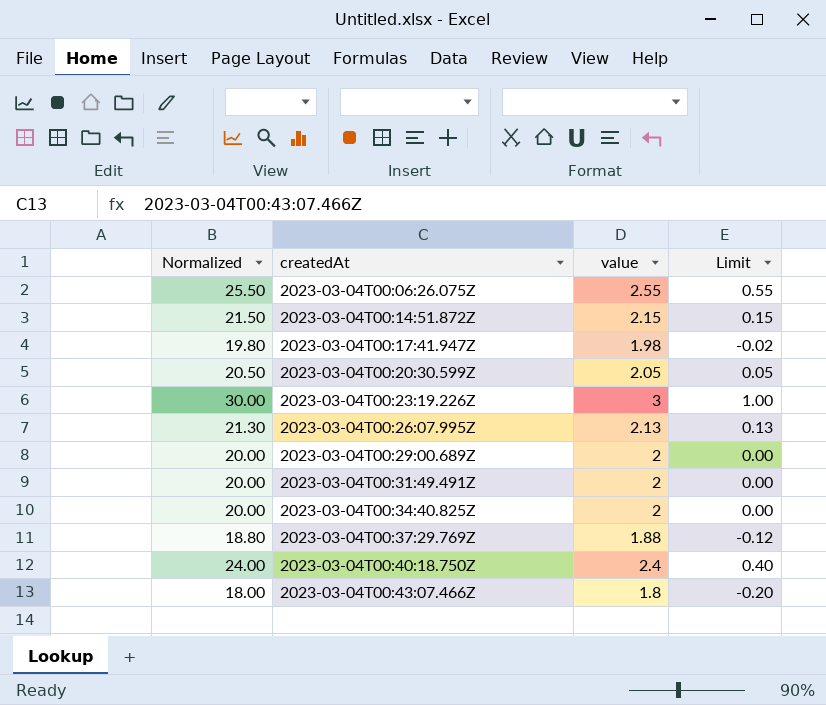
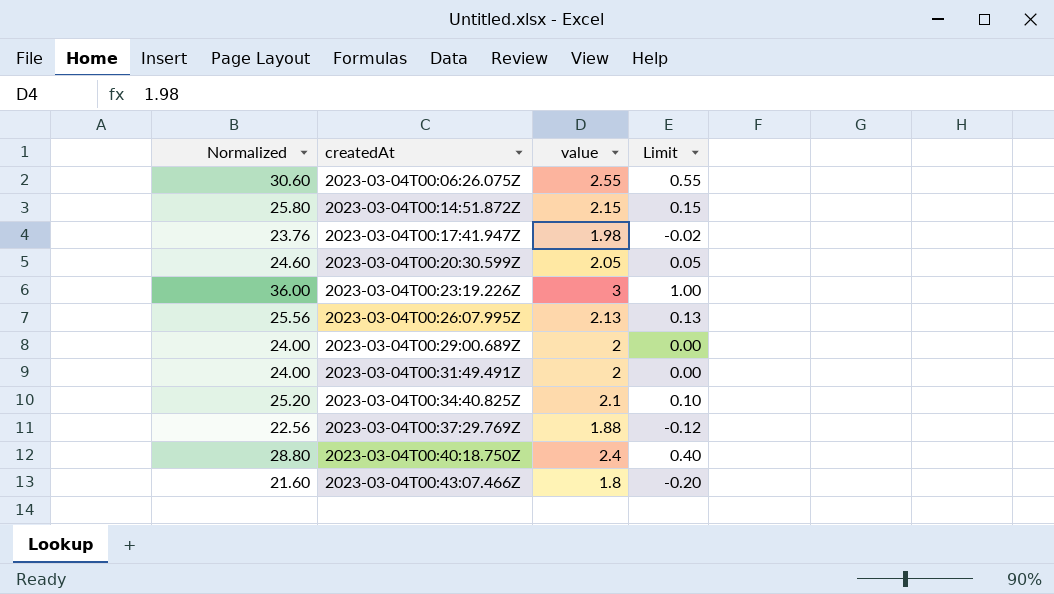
column Normalized | formula: [value] * 10 -> [value] * 12
2023-03-04T00:34:40.825Z | value: 2 -> 2.1
2023-03-04T00:34:40.825Z | Limit: 0.00 -> 0.10

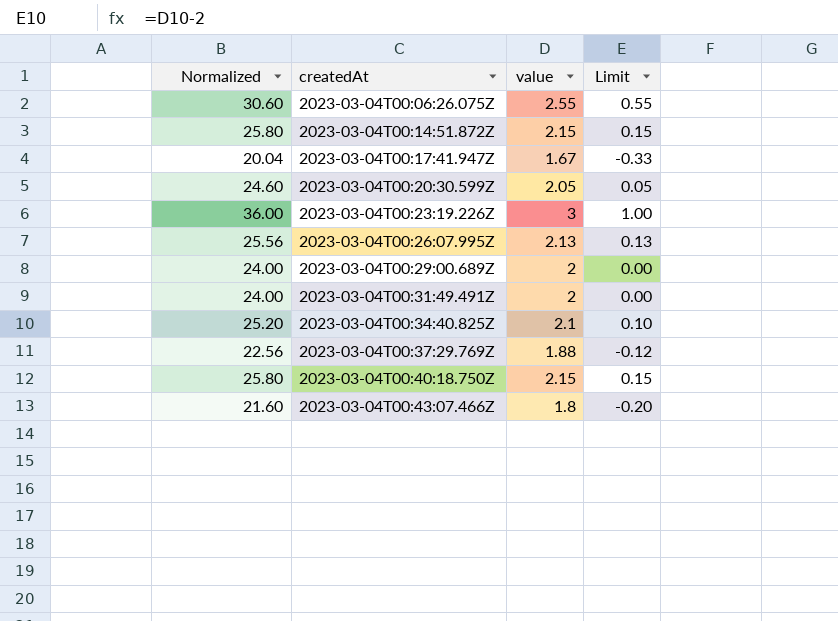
2023-03-04T00:17:41.947Z | Normalized: 23.76 -> 20.04
2023-03-04T00:17:41.947Z | value: 1.98 -> 1.67
2023-03-04T00:17:41.947Z | Limit: -0.02 -> -0.33
2023-03-04T00:40:18.750Z | Normalized: 28.80 -> 25.80
2023-03-04T00:40:18.750Z | value: 2.4 -> 2.15
2023-03-04T00:40:18.750Z | Limit: 0.40 -> 0.15

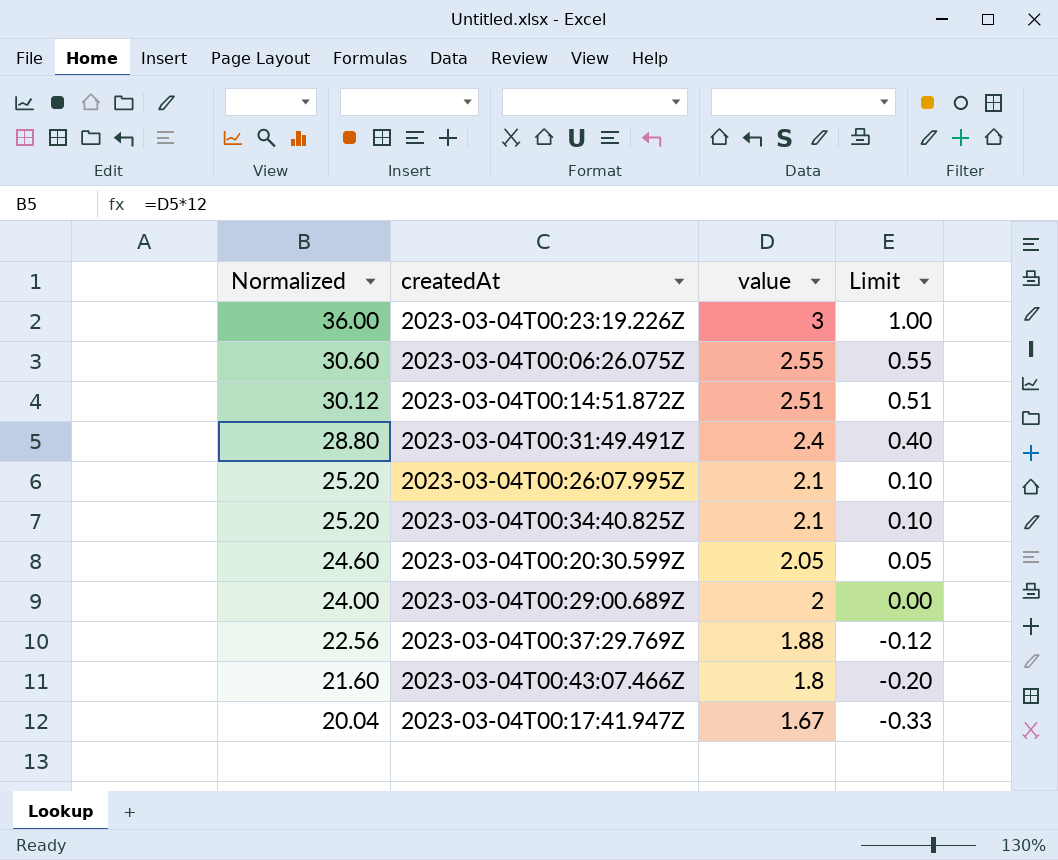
row order: createdAt ascending -> Normalized descending
row 2023-03-04T00:40:18.750Z: 25.80 | 2.15 | 0.15 -> none
2023-03-04T00:14:51.872Z | Normalized: 25.80 -> 30.12
2023-03-04T00:14:51.872Z | value: 2.15 -> 2.51
2023-03-04T00:14:51.872Z | Limit: 0.15 -> 0.51
2023-03-04T00:31:49.491Z | Normalized: 24.00 -> 28.80
2023-03-04T00:31:49.491Z | value: 2 -> 2.4
2023-03-04T00:31:49.491Z | Limit: 0.00 -> 0.40
2023-03-04T00:26:07.995Z | Normalized: 25.56 -> 25.20
2023-03-04T00:26:07.995Z | value: 2.13 -> 2.1
2023-03-04T00:26:07.995Z | Limit: 0.13 -> 0.10

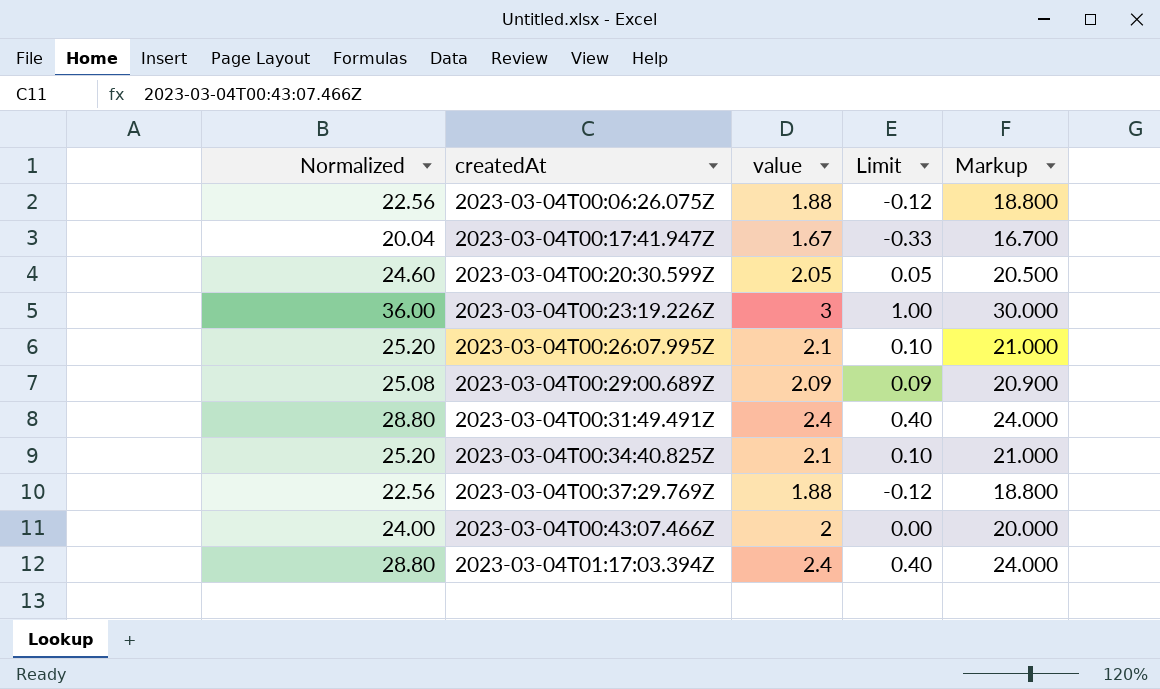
row order: Normalized descending -> createdAt ascending
column Markup | formula: none -> [value] * 10
row 2023-03-04T00:14:51.872Z: 30.12 | 2.51 | 0.51 -> none
2023-03-04T00:06:26.075Z | Normalized: 30.60 -> 22.56
2023-03-04T00:06:26.075Z | value: 2.55 -> 1.88
2023-03-04T00:06:26.075Z | Limit: 0.55 -> -0.12
2023-03-04T00:29:00.689Z | Normalized: 24.00 -> 25.08
2023-03-04T00:29:00.689Z | value: 2 -> 2.09
2023-03-04T00:29:00.689Z | Limit: 0.00 -> 0.09
2023-03-04T00:43:07.466Z | Normalized: 21.60 -> 24.00
2023-03-04T00:43:07.466Z | value: 1.8 -> 2
2023-03-04T00:43:07.466Z | Limit: -0.20 -> 0.00
row 2023-03-04T01:17:03.394Z: none -> 28.80 | 2.4 | 0.40 | 24.000

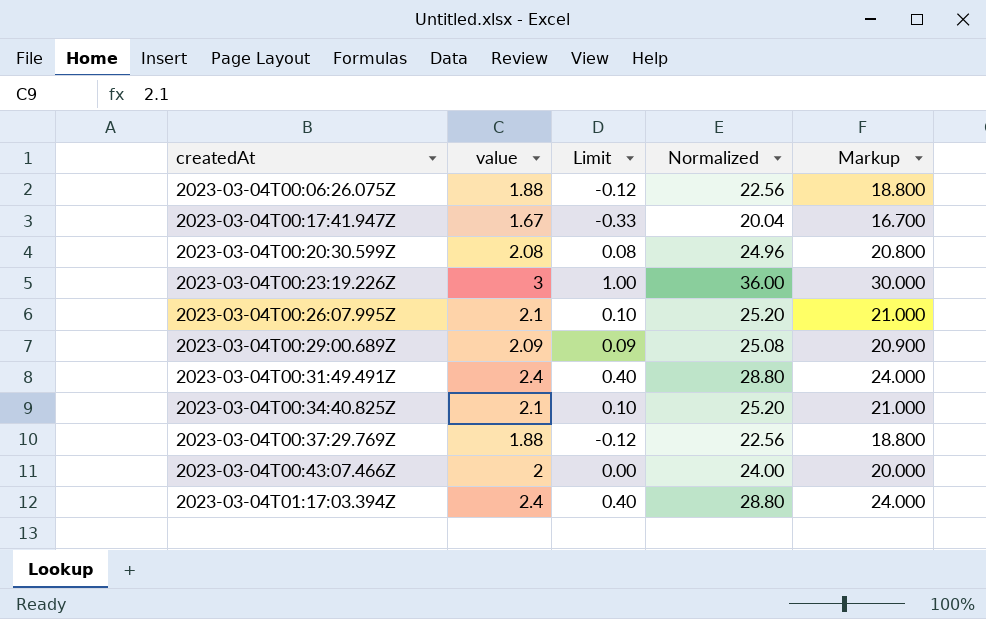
column Normalized | position: 1 -> 4
2023-03-04T00:20:30.599Z | value: 2.05 -> 2.08
2023-03-04T00:20:30.599Z | Limit: 0.05 -> 0.08
2023-03-04T00:20:30.599Z | Normalized: 24.60 -> 24.96
2023-03-04T00:20:30.599Z | Markup: 20.500 -> 20.800

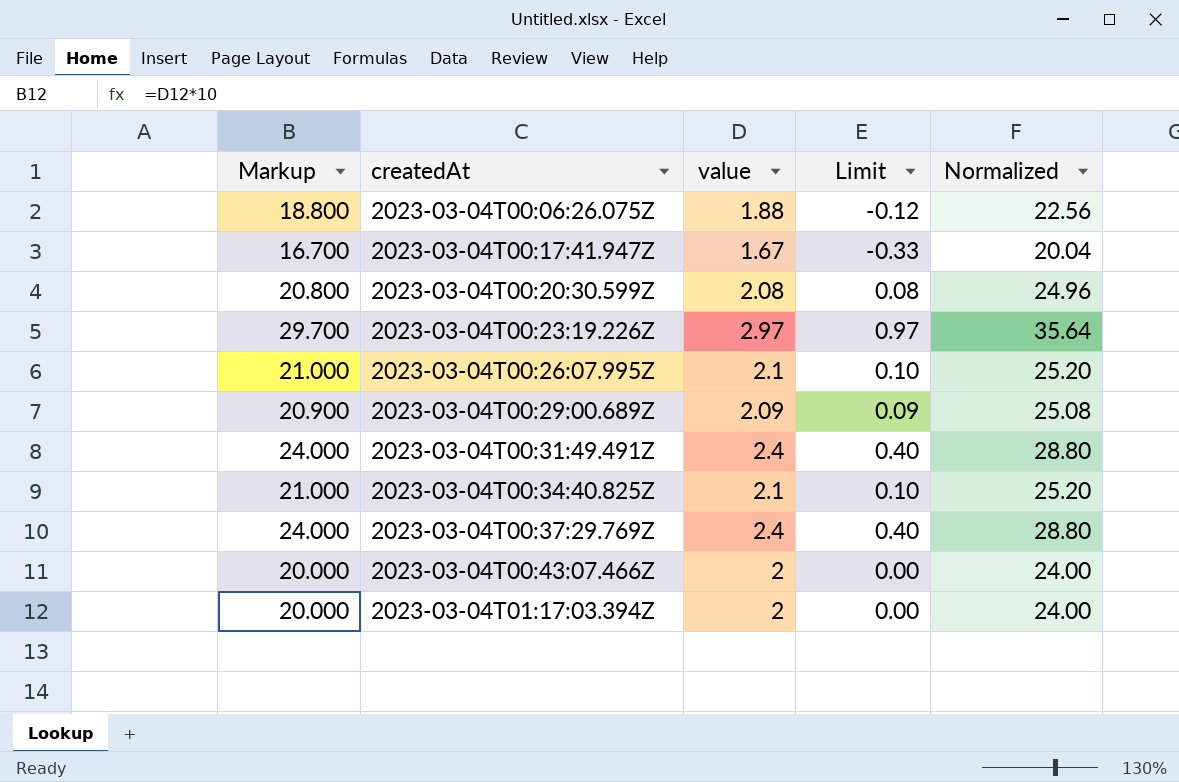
column Markup | position: 5 -> 1
2023-03-04T00:23:19.226Z | Markup: 30.000 -> 29.700
2023-03-04T00:23:19.226Z | value: 3 -> 2.97
2023-03-04T00:23:19.226Z | Limit: 1.00 -> 0.97
2023-03-04T00:23:19.226Z | Normalized: 36.00 -> 35.64
2023-03-04T00:37:29.769Z | Markup: 18.800 -> 24.000
2023-03-04T00:37:29.769Z | value: 1.88 -> 2.4
2023-03-04T00:37:29.769Z | Limit: -0.12 -> 0.40
2023-03-04T00:37:29.769Z | Normalized: 22.56 -> 28.80
2023-03-04T01:17:03.394Z | Markup: 24.000 -> 20.000
2023-03-04T01:17:03.394Z | value: 2.4 -> 2
2023-03-04T01:17:03.394Z | Limit: 0.40 -> 0.00
2023-03-04T01:17:03.394Z | Normalized: 28.80 -> 24.00

